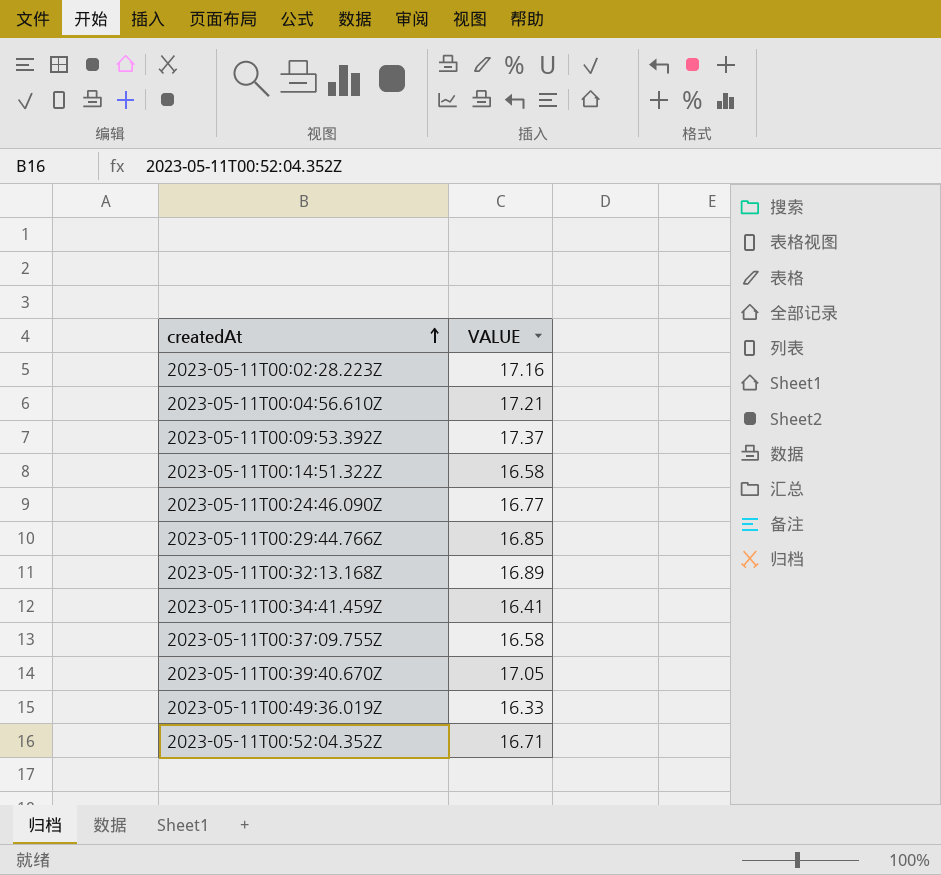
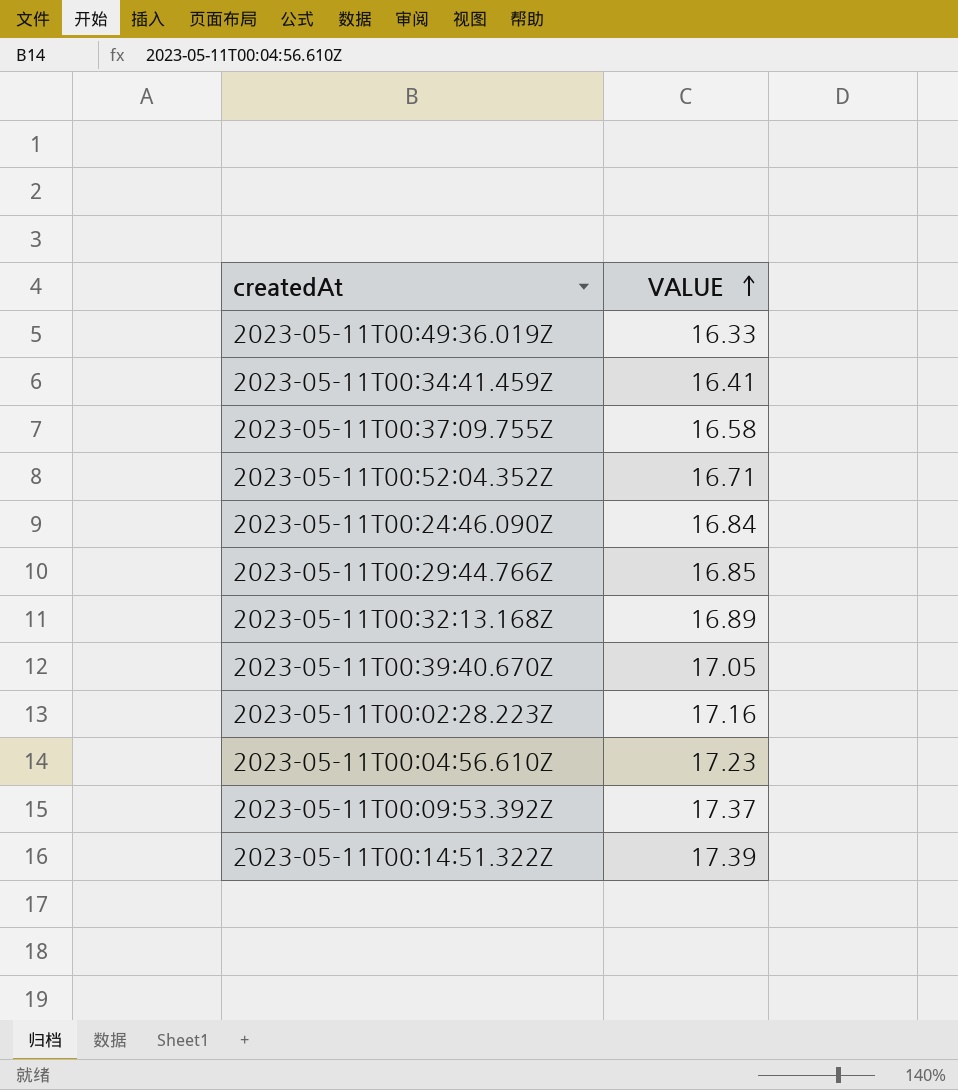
row order: createdAt ascending -> VALUE ascending
2023-05-11T00:24:46.090Z | VALUE: 16.77 -> 16.84
2023-05-11T00:04:56.610Z | VALUE: 17.21 -> 17.23
2023-05-11T00:14:51.322Z | VALUE: 16.58 -> 17.39

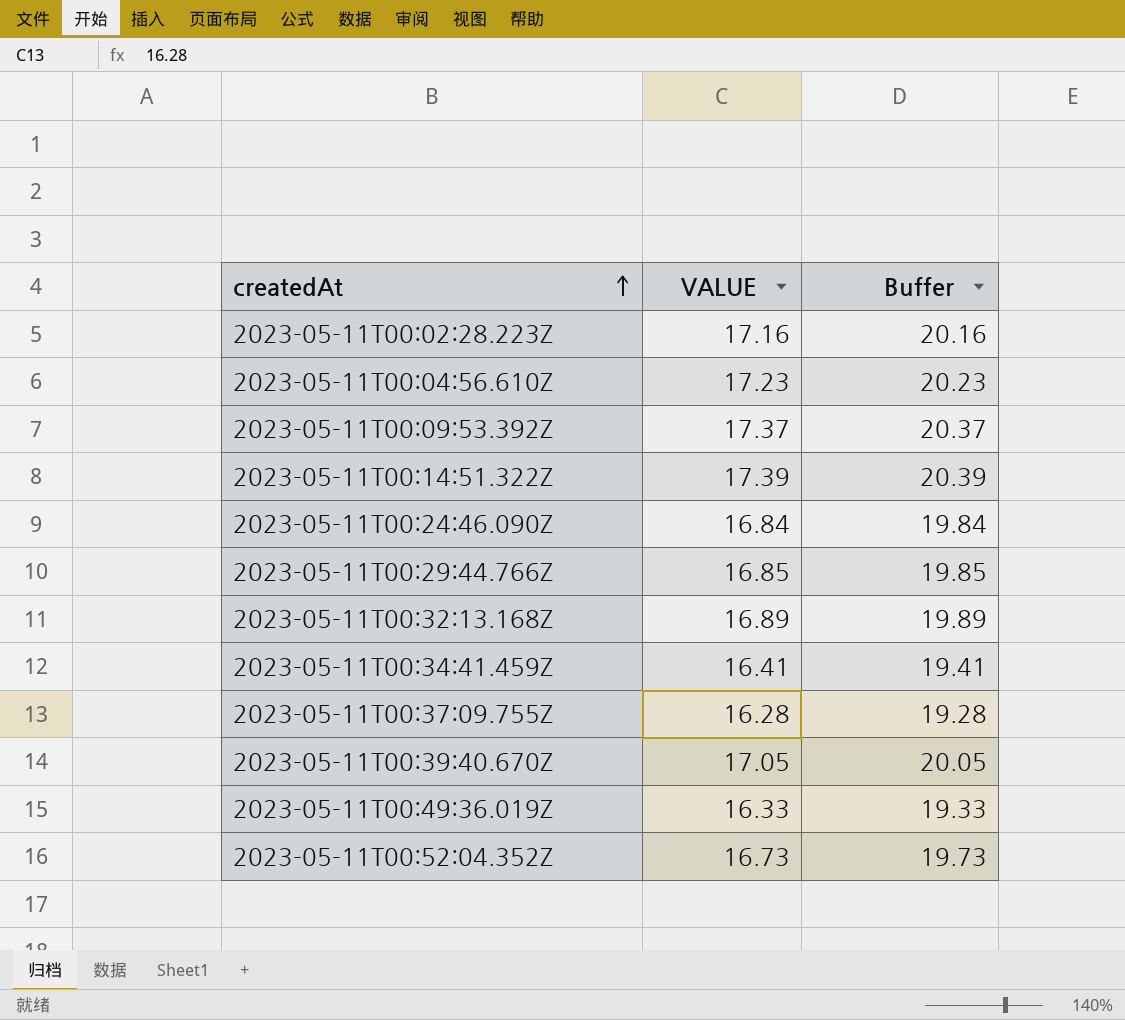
row order: VALUE ascending -> createdAt ascending
column Buffer | formula: none -> [VALUE] + 3
2023-05-11T00:37:09.755Z | VALUE: 16.58 -> 16.28
2023-05-11T00:52:04.352Z | VALUE: 16.71 -> 16.73

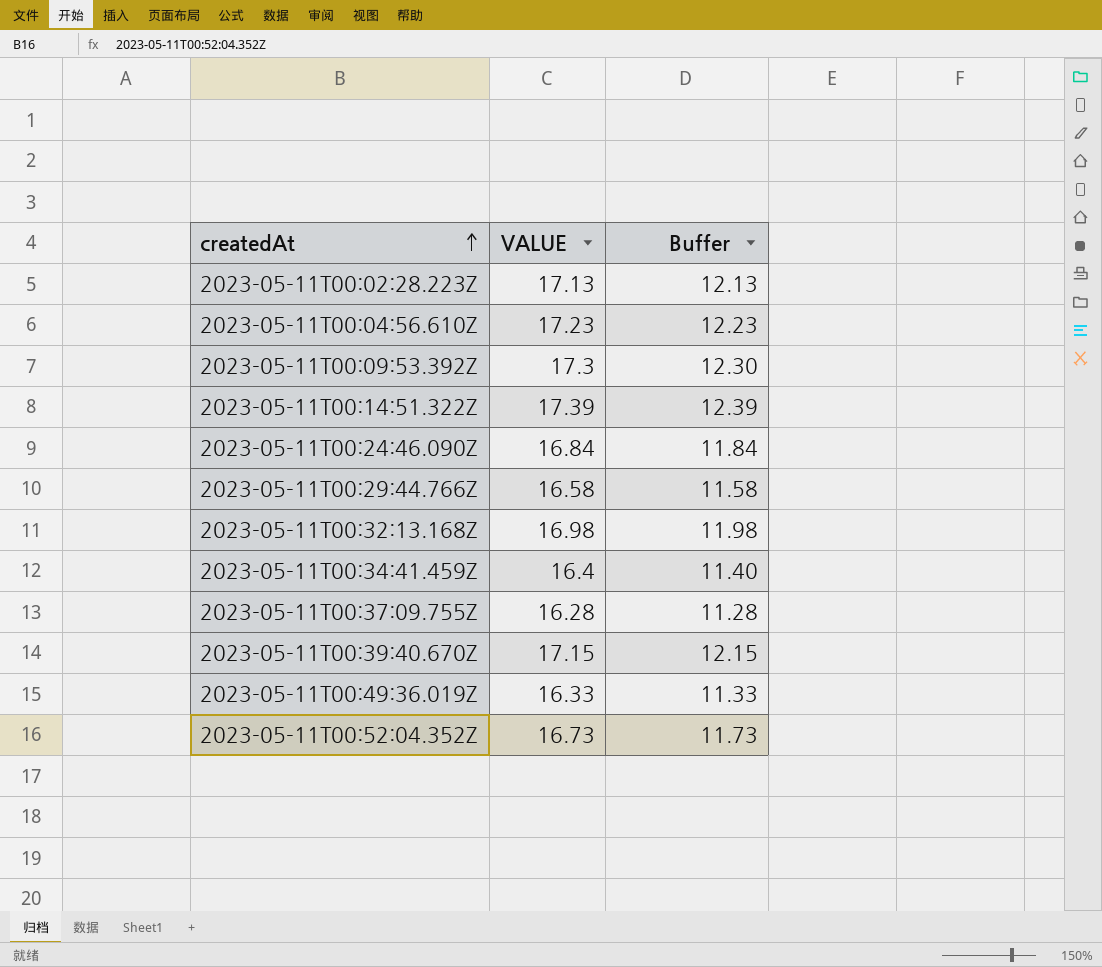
column Buffer | formula: [VALUE] + 3 -> [VALUE] - 5
2023-05-11T00:02:28.223Z | VALUE: 17.16 -> 17.13
2023-05-11T00:09:53.392Z | VALUE: 17.37 -> 17.3
2023-05-11T00:29:44.766Z | VALUE: 16.85 -> 16.58
2023-05-11T00:32:13.168Z | VALUE: 16.89 -> 16.98
2023-05-11T00:34:41.459Z | VALUE: 16.41 -> 16.4
2023-05-11T00:39:40.670Z | VALUE: 17.05 -> 17.15

